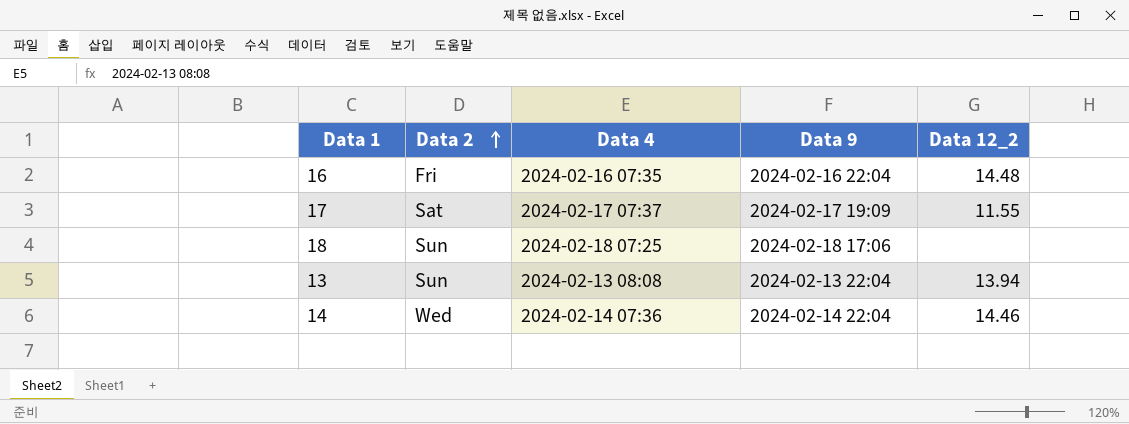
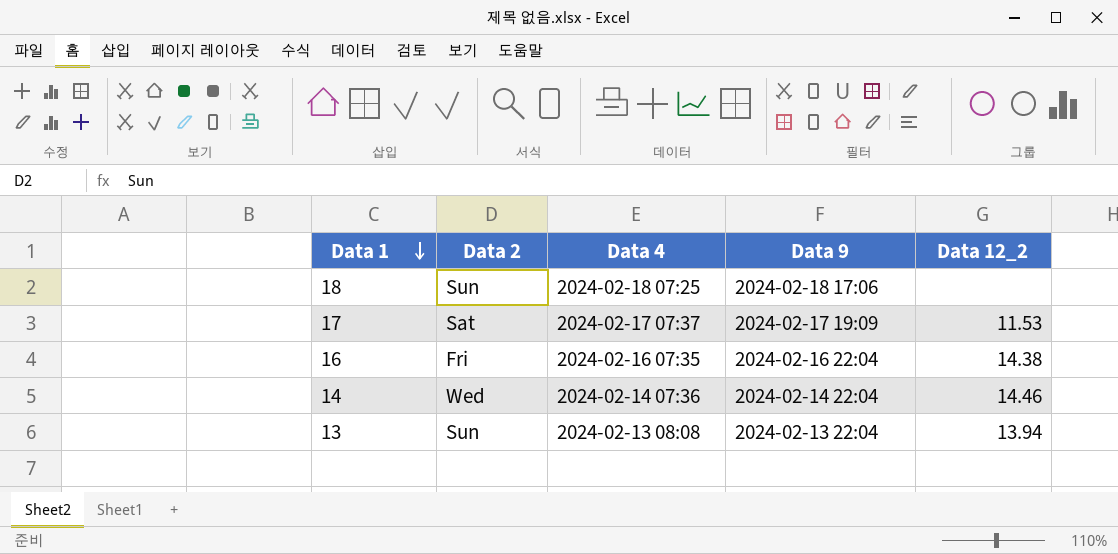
row order: Data 2 ascending -> Data 1 descending
17 | Data 12_2: 11.55 -> 11.53
16 | Data 12_2: 14.48 -> 14.38

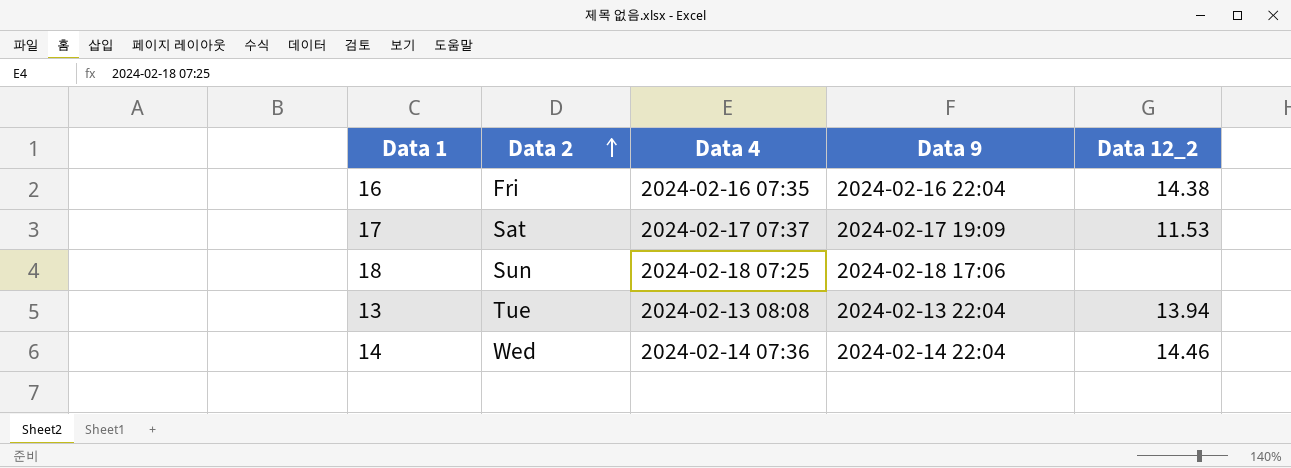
row order: Data 1 descending -> Data 2 ascending
13 | Data 2: Sun -> Tue

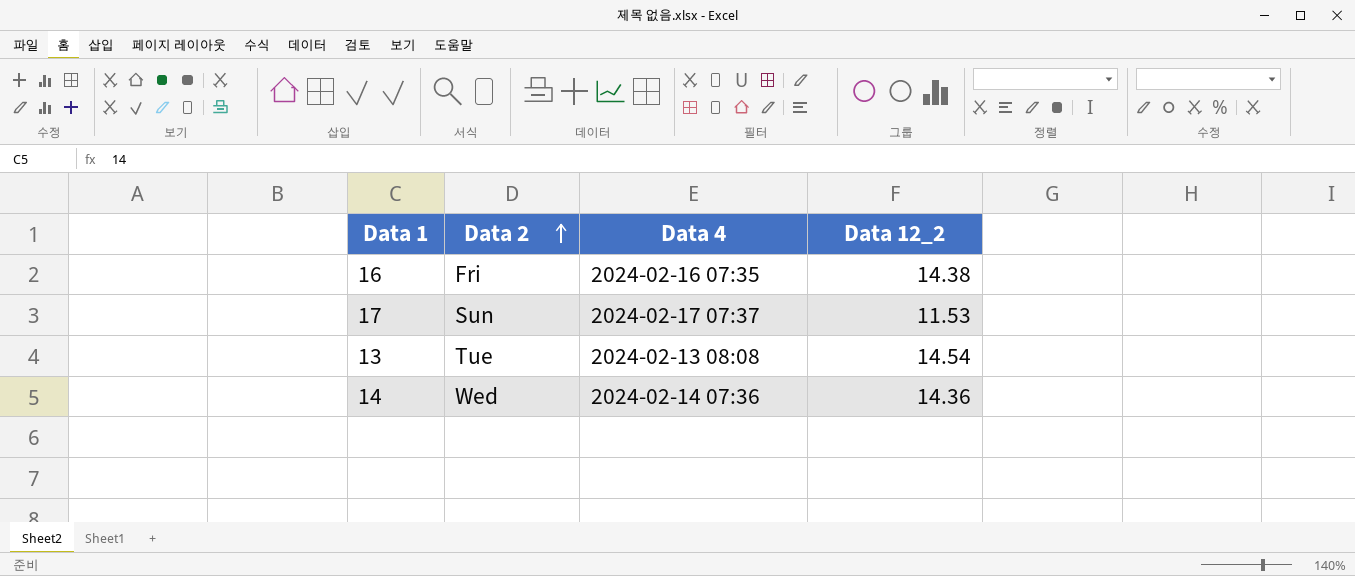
column Data 9 | position: 4 -> none
row 18: Sun | 2024-02-18 07:25 | 2024-02-18 17:06 | none -> none
17 | Data 2: Sat -> Sun
13 | Data 12_2: 13.94 -> 14.54
14 | Data 12_2: 14.46 -> 14.36

